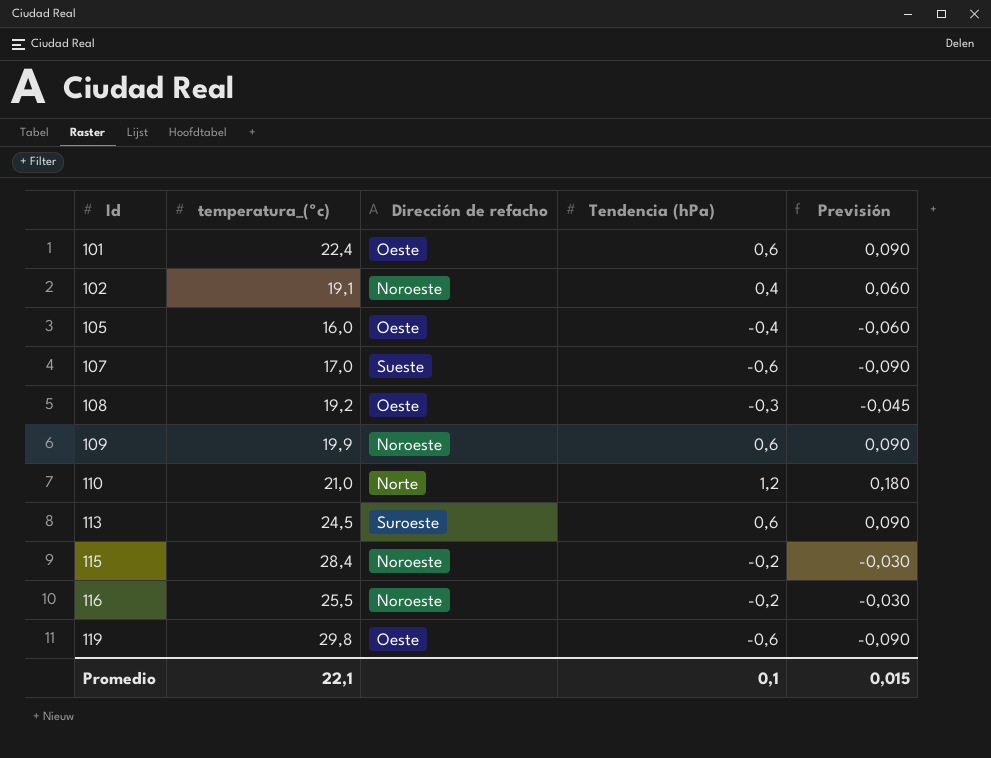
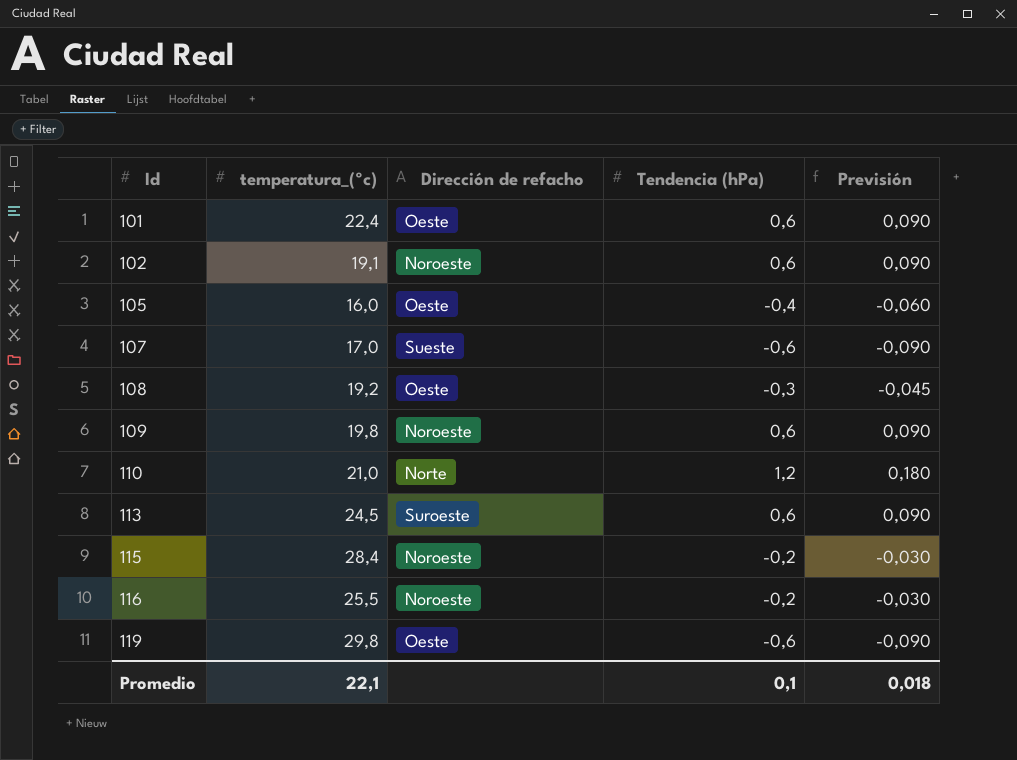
102 | Tendencia (hPa): 0,4 -> 0,6
102 | Previsión: 0,060 -> 0,090
109 | temperatura_(ºc): 19,9 -> 19,8
Promedio | Previsión: 0,015 -> 0,018

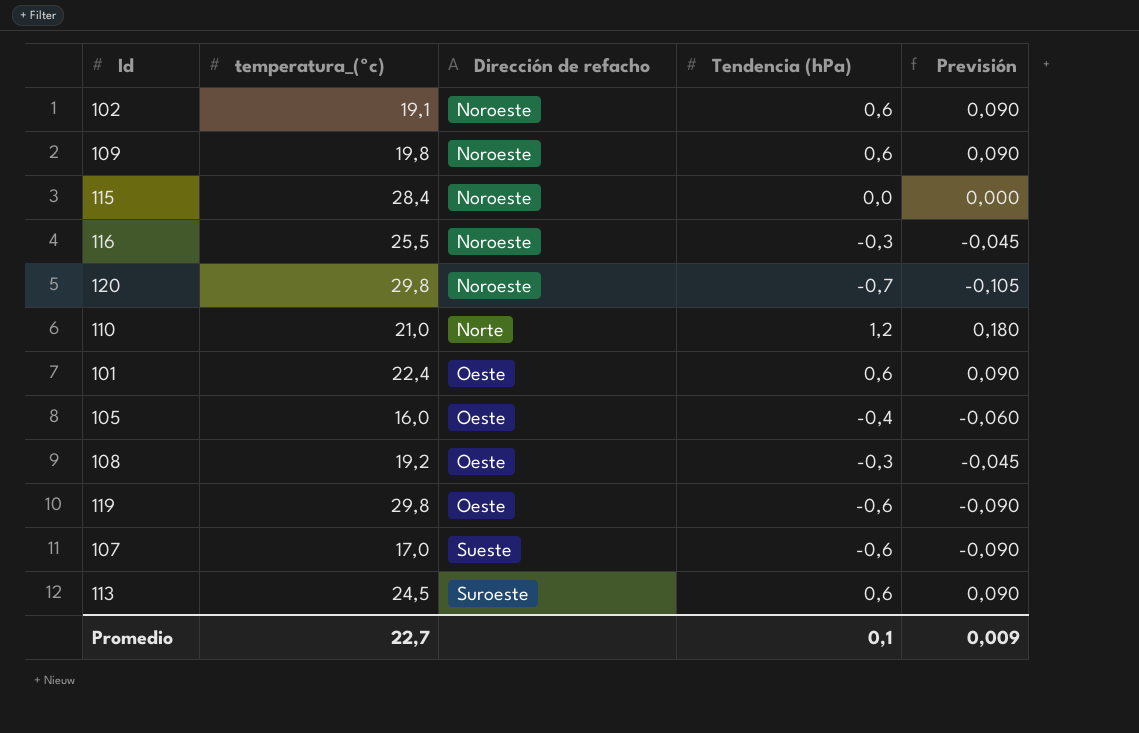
row order: Id ascending -> Dirección de refacho ascending
115 | Tendencia (hPa): -0,2 -> 0,0
115 | Previsión: -0,030 -> 0,000
116 | Tendencia (hPa): -0,2 -> -0,3
116 | Previsión: -0,030 -> -0,045
row 120: none -> 29,8 | Noroeste | -0,7 | -0,105
Promedio | temperatura_(ºc): 22,1 -> 22,7
Promedio | Previsión: 0,018 -> 0,009

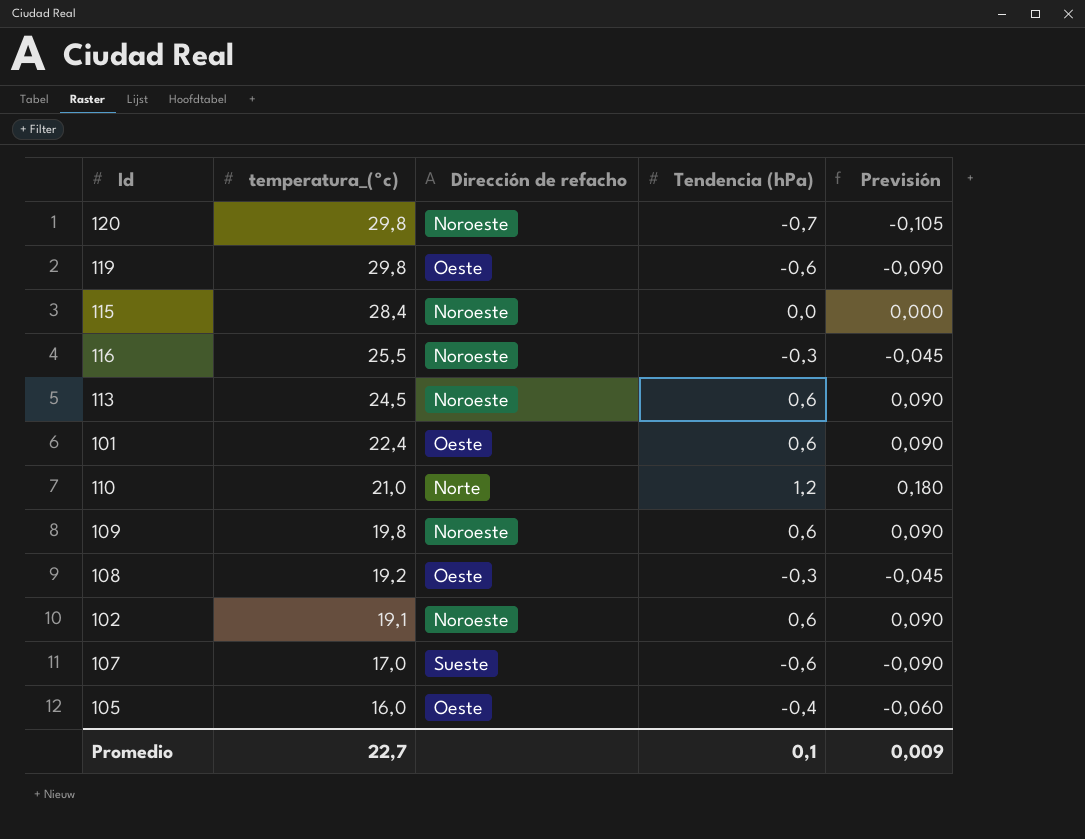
row order: Dirección de refacho ascending -> temperatura_(ºc) descending
113 | Dirección de refacho: Suroeste -> Noroeste

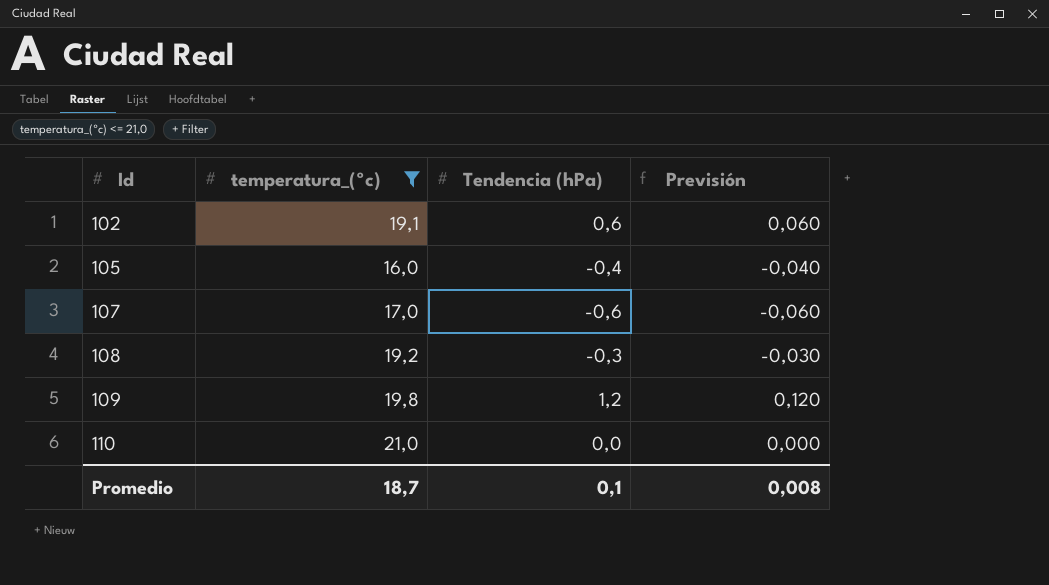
filter: none -> temperatura_(ºc) <= 21,0
row order: temperatura_(ºc) descending -> Id ascending
column Dirección de refacho | position: 3 -> none
column Previsión | formula: [Tendencia (hPa)] * 0,15 -> [Tendencia (hPa)] * 0,1
109 | Tendencia (hPa): 0,6 -> 1,2
110 | Tendencia (hPa): 1,2 -> 0,0
Promedio | temperatura_(ºc): 22,7 -> 18,7
Promedio | Previsión: 0,009 -> 0,008

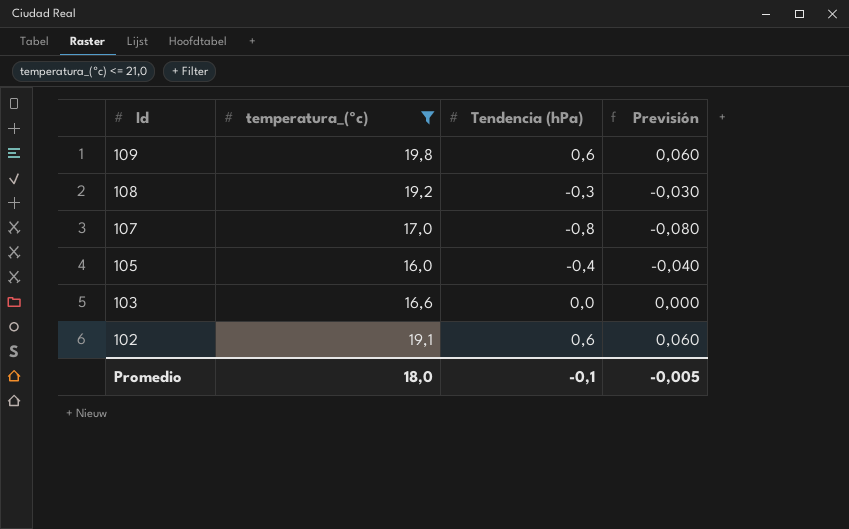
row order: Id ascending -> Id descending
row 110: 21,0 | 0,0 | 0,000 -> none
109 | Tendencia (hPa): 1,2 -> 0,6
109 | Previsión: 0,120 -> 0,060
107 | Tendencia (hPa): -0,6 -> -0,8
107 | Previsión: -0,060 -> -0,080
row 103: none -> 16,6 | 0,0 | 0,000
Promedio | temperatura_(ºc): 18,7 -> 18,0
Promedio | Tendencia (hPa): 0,1 -> -0,1
Promedio | Previsión: 0,008 -> -0,005

